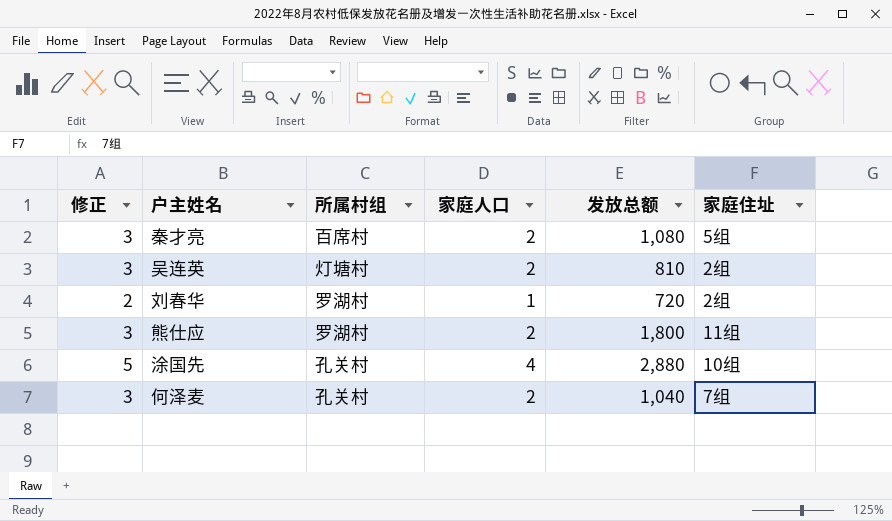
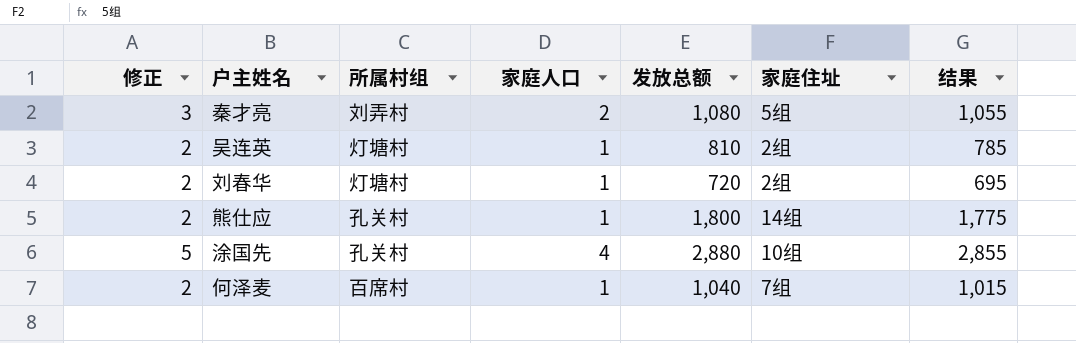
column 结果 | formula: none -> [发放总额] - 25
秦才亮 | 所属村组: 百席村 -> 刘弄村
吴连英 | 修正: 3 -> 2
吴连英 | 家庭人口: 2 -> 1
刘春华 | 所属村组: 罗湖村 -> 灯塘村
熊仕应 | 修正: 3 -> 2
熊仕应 | 所属村组: 罗湖村 -> 孔关村
熊仕应 | 家庭人口: 2 -> 1
熊仕应 | 家庭住址: 11组 -> 14组
何泽麦 | 修正: 3 -> 2
何泽麦 | 所属村组: 孔关村 -> 百席村
何泽麦 | 家庭人口: 2 -> 1

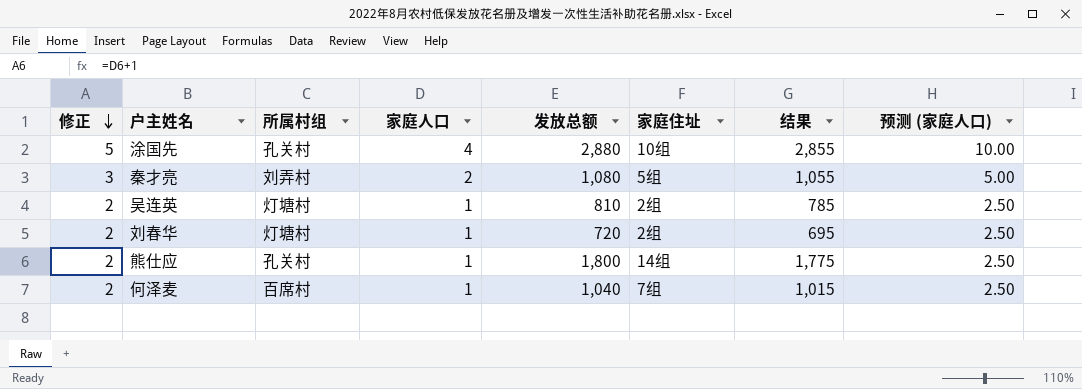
row order: none -> 修正 descending
column 预测 (家庭人口) | formula: none -> [家庭人口] * 2.5

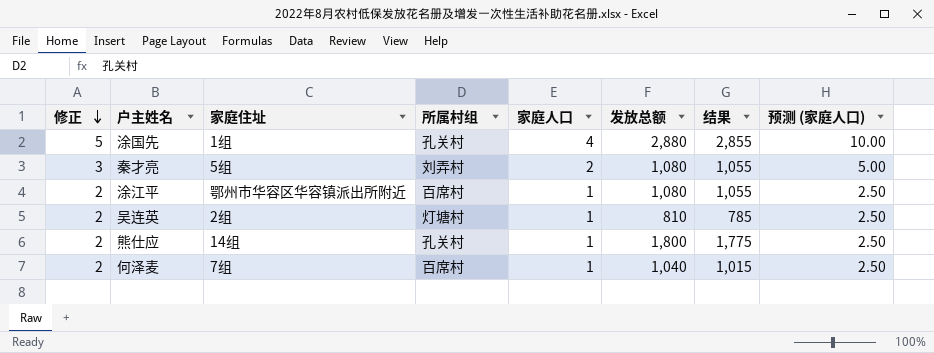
column 家庭住址 | position: 6 -> 3
row 刘春华: 2 | 灯塘村 | 1 | 720 | 2组 | 695 | 2.50 -> none
涂国先 | 家庭住址: 10组 -> 1组
row 涂江平: none -> 2 | 鄂州市华容区华容镇派出所附近 | 百席村 | 1 | 1,080 | 1,055 | 2.50

